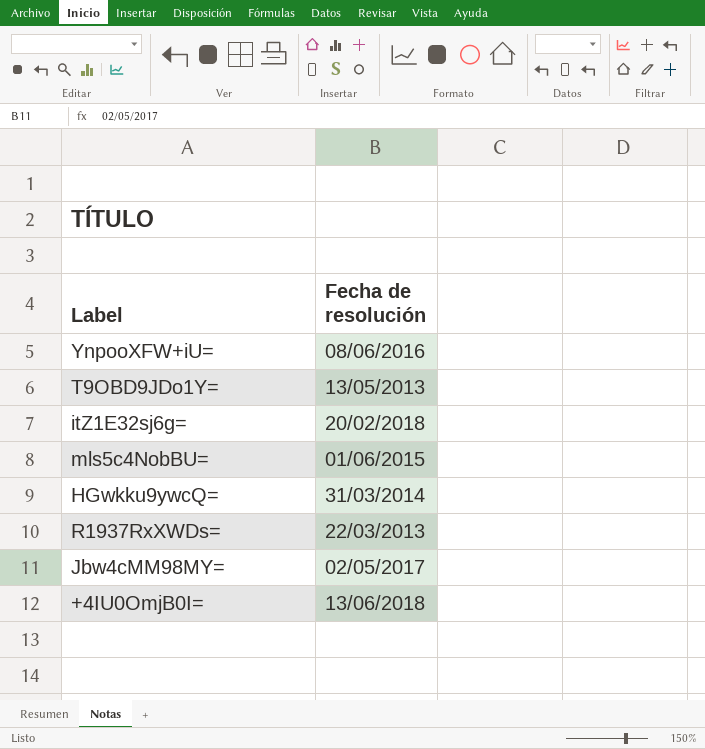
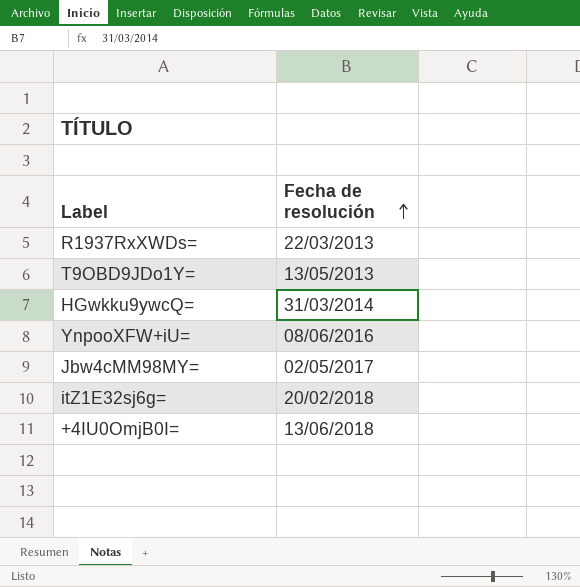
row order: none -> Fecha de resolución ascending
row mls5c4NobBU=: 01/06/2015 -> none

